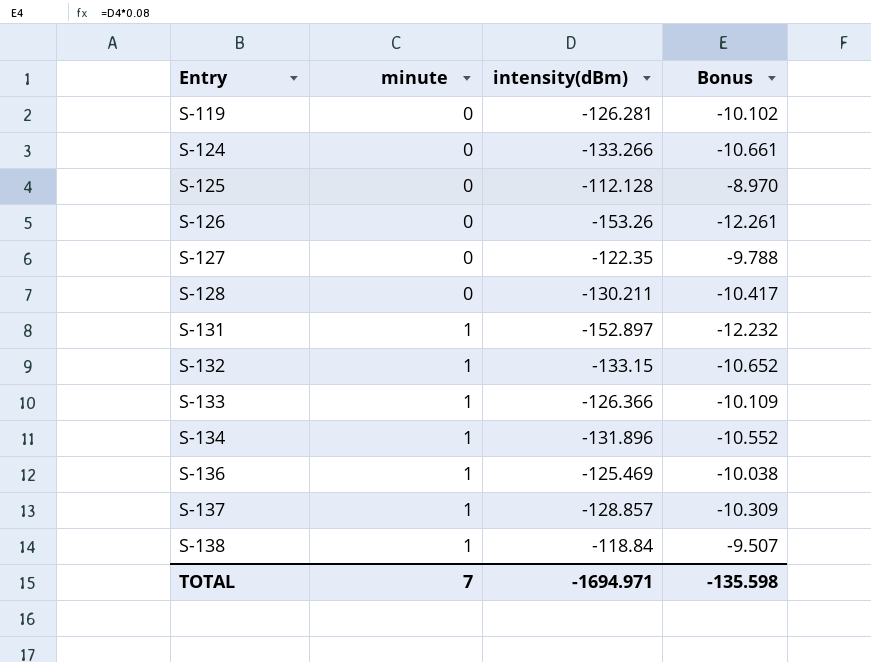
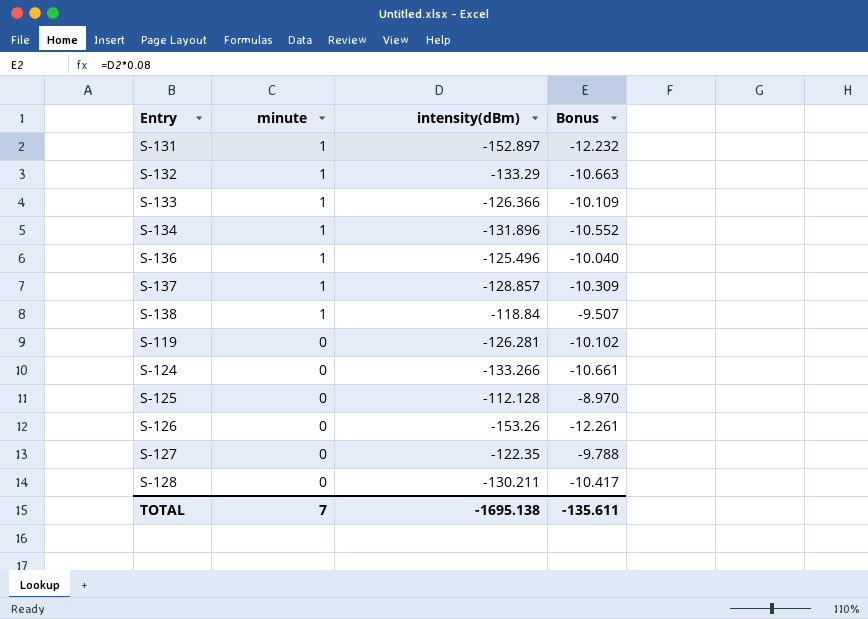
row order: Entry ascending -> minute descending
S-132 | intensity(dBm): -133.15 -> -133.29
S-132 | Bonus: -10.652 -> -10.663
S-136 | intensity(dBm): -125.469 -> -125.496
S-136 | Bonus: -10.038 -> -10.040
TOTAL | intensity(dBm): -1694.971 -> -1695.138
TOTAL | Bonus: -135.598 -> -135.611

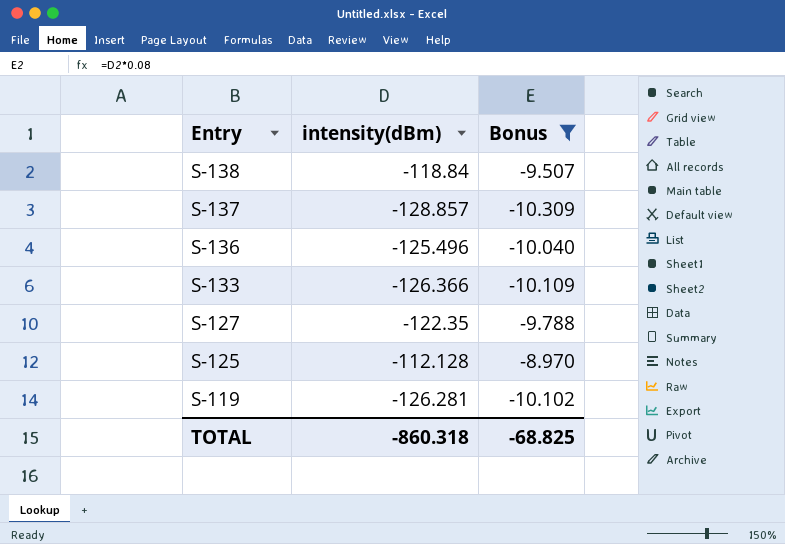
filter: none -> Bonus >= -10.309
row order: minute descending -> Entry descending
column minute | position: 2 -> none
TOTAL | intensity(dBm): -1695.138 -> -860.318
TOTAL | Bonus: -135.611 -> -68.825

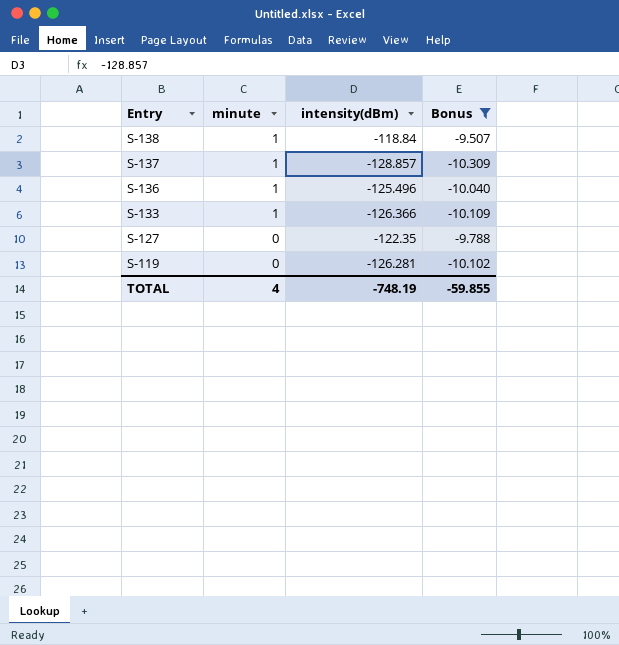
column minute | position: none -> 2
row S-125: -112.128 | -8.970 -> none
TOTAL | intensity(dBm): -860.318 -> -748.19
TOTAL | Bonus: -68.825 -> -59.855

